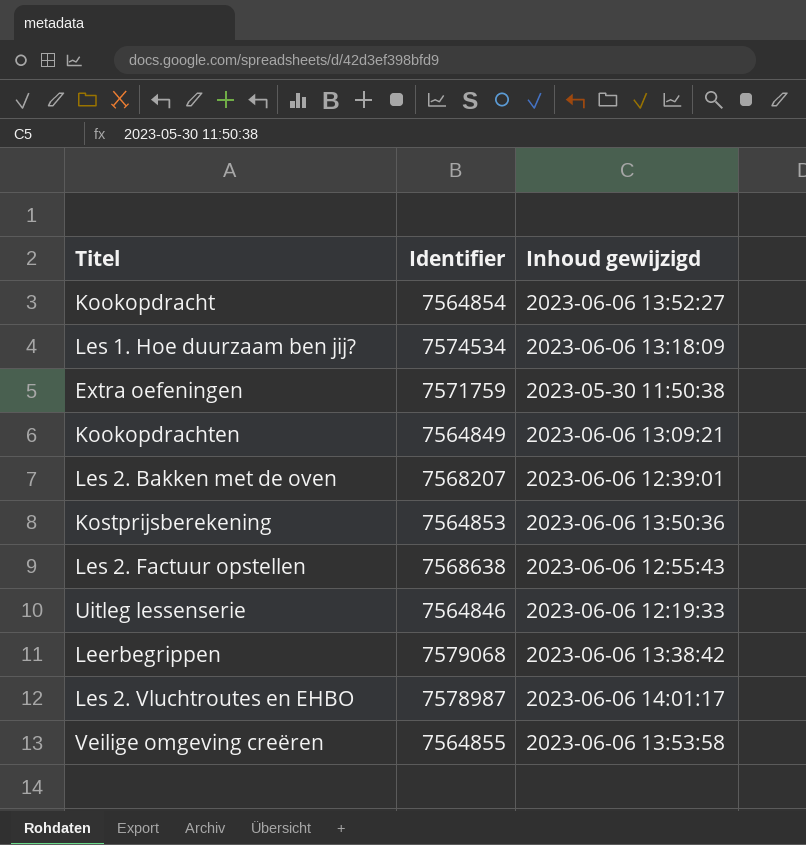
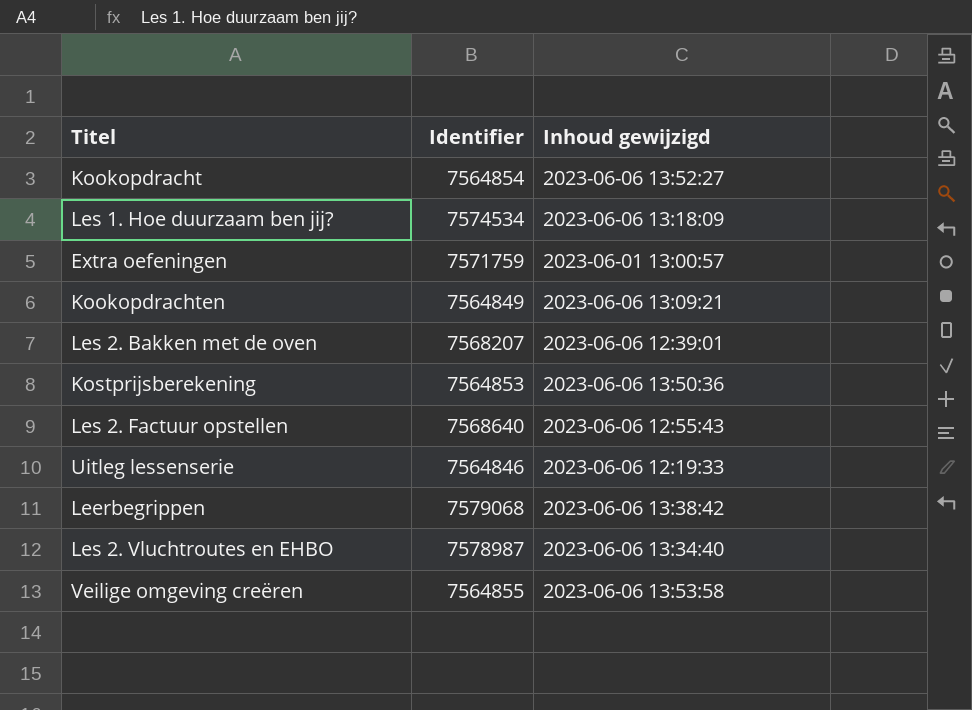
Extra oefeningen | Inhoud gewijzigd: 2023-05-30 11:50:38 -> 2023-06-01 13:00:57
Les 2. Factuur opstellen | Identifier: 7568638 -> 7568640
Les 2. Vluchtroutes en EHBO | Inhoud gewijzigd: 2023-06-06 14:01:17 -> 2023-06-06 13:34:40

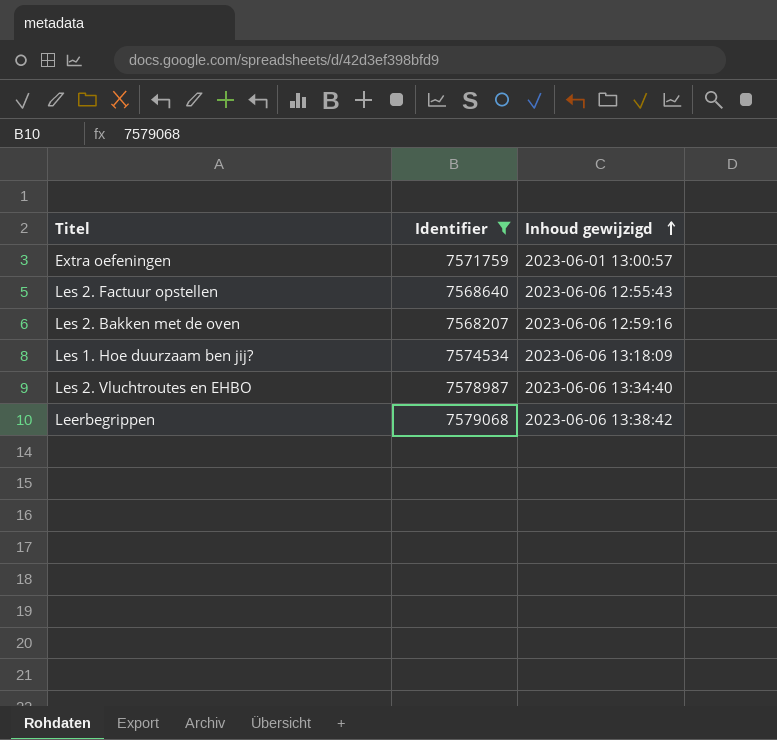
filter: none -> Identifier >= 7568207
row order: none -> Inhoud gewijzigd ascending
Les 2. Bakken met de oven | Inhoud gewijzigd: 2023-06-06 12:39:01 -> 2023-06-06 12:59:16

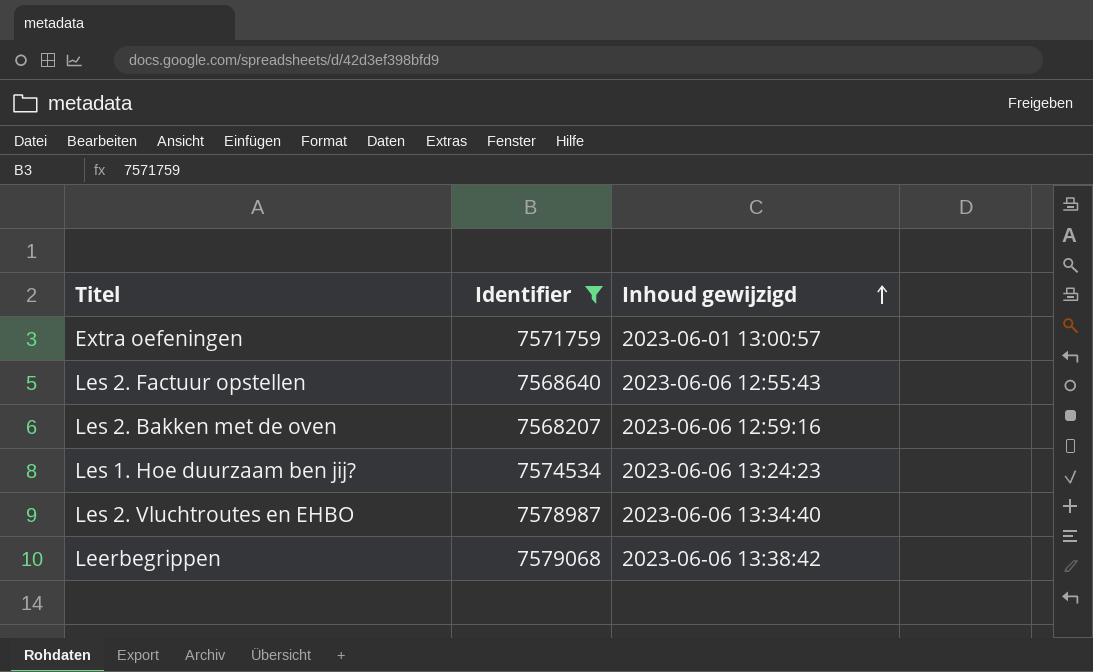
Les 1. Hoe duurzaam ben jij? | Inhoud gewijzigd: 2023-06-06 13:18:09 -> 2023-06-06 13:24:23

